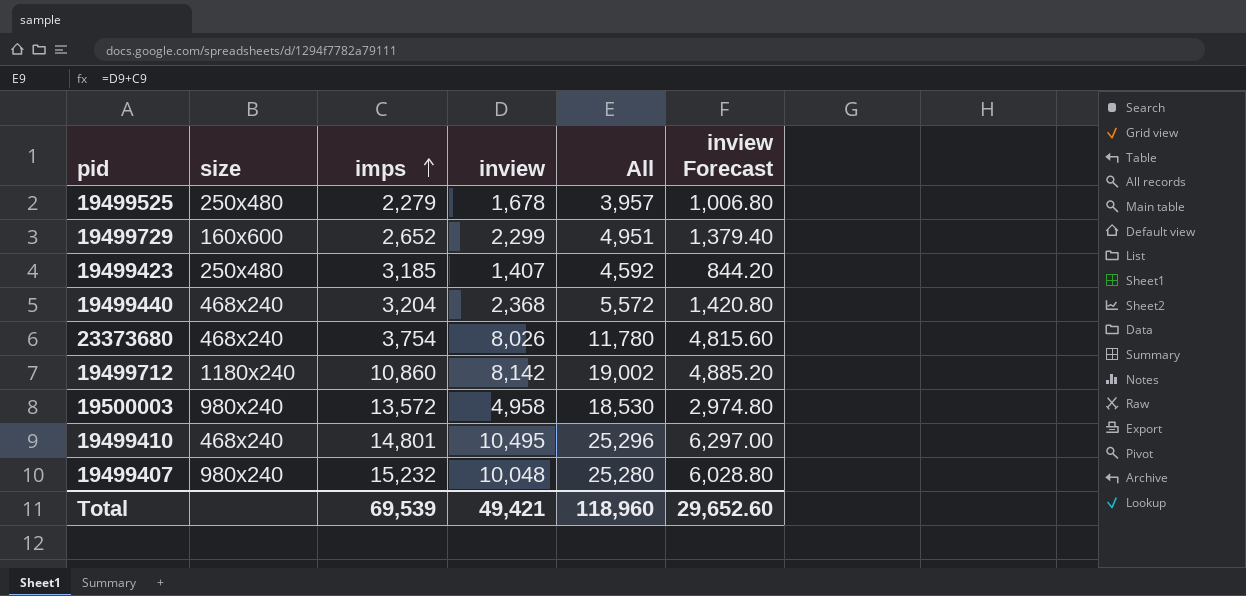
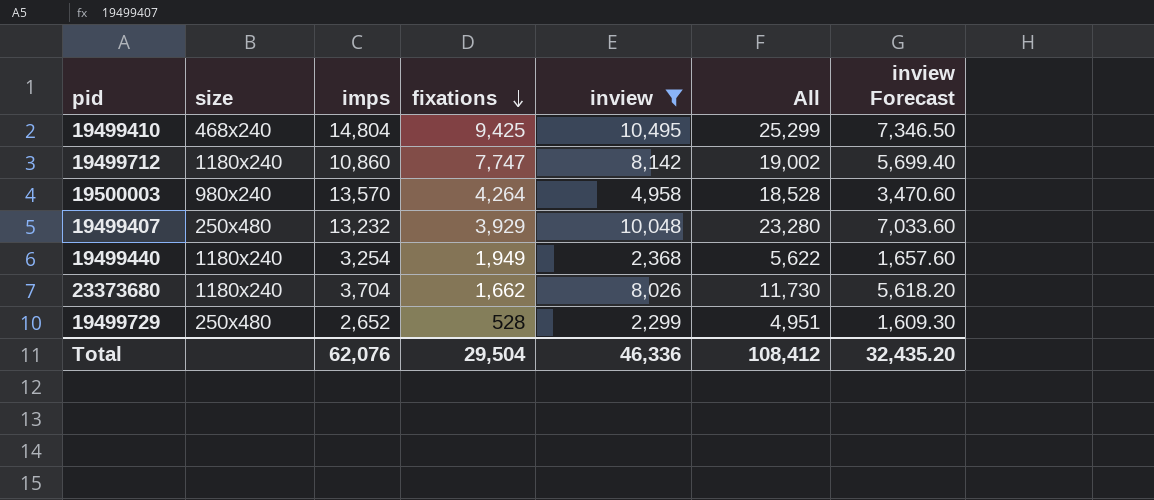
filter: none -> inview >= 2,299
row order: imps ascending -> fixations descending
column fixations | position: none -> 4
column inview Forecast | formula: [inview] * 0.6 -> [inview] * 0.7
19499410 | imps: 14,801 -> 14,804
19499410 | All: 25,296 -> 25,299
19500003 | imps: 13,572 -> 13,570
19500003 | All: 18,530 -> 18,528
19499407 | size: 980x240 -> 250x480
19499407 | imps: 15,232 -> 13,232
19499407 | All: 25,280 -> 23,280
19499440 | size: 468x240 -> 1180x240
19499440 | imps: 3,204 -> 3,254
19499440 | All: 5,572 -> 5,622
23373680 | size: 468x240 -> 1180x240
23373680 | imps: 3,754 -> 3,704
23373680 | All: 11,780 -> 11,730
19499729 | size: 160x600 -> 250x480
Total | imps: 69,539 -> 62,076
Total | inview: 49,421 -> 46,336
Total | All: 118,960 -> 108,412
Total | inview Forecast: 29,652.60 -> 32,435.20

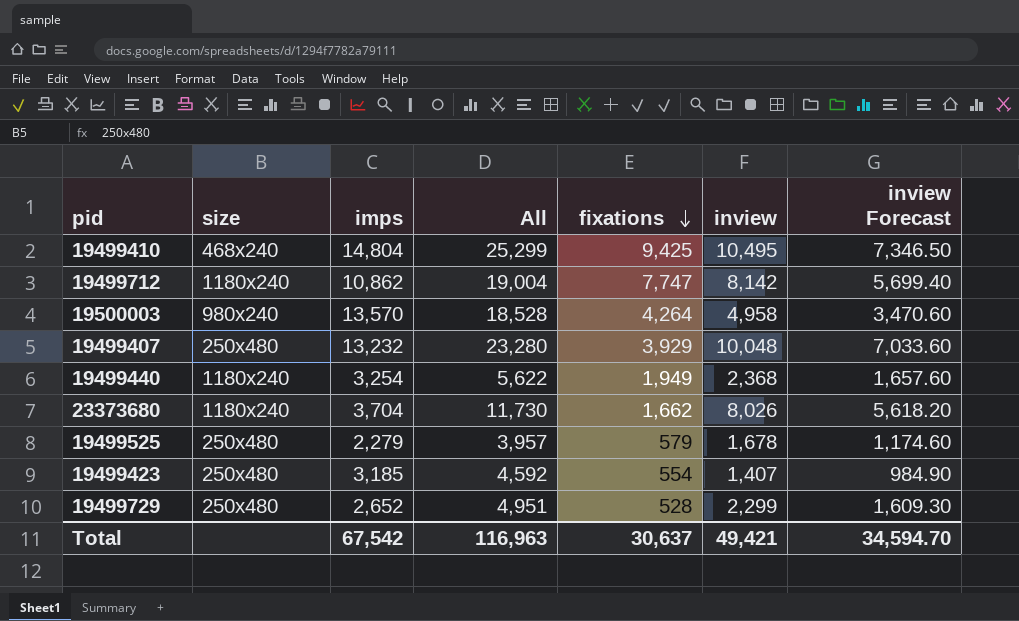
filter: inview >= 2,299 -> none
column All | position: 6 -> 4
19499712 | imps: 10,860 -> 10,862
19499712 | All: 19,002 -> 19,004
Total | imps: 62,076 -> 67,542
Total | All: 108,412 -> 116,963
Total | fixations: 29,504 -> 30,637
Total | inview: 46,336 -> 49,421
Total | inview Forecast: 32,435.20 -> 34,594.70

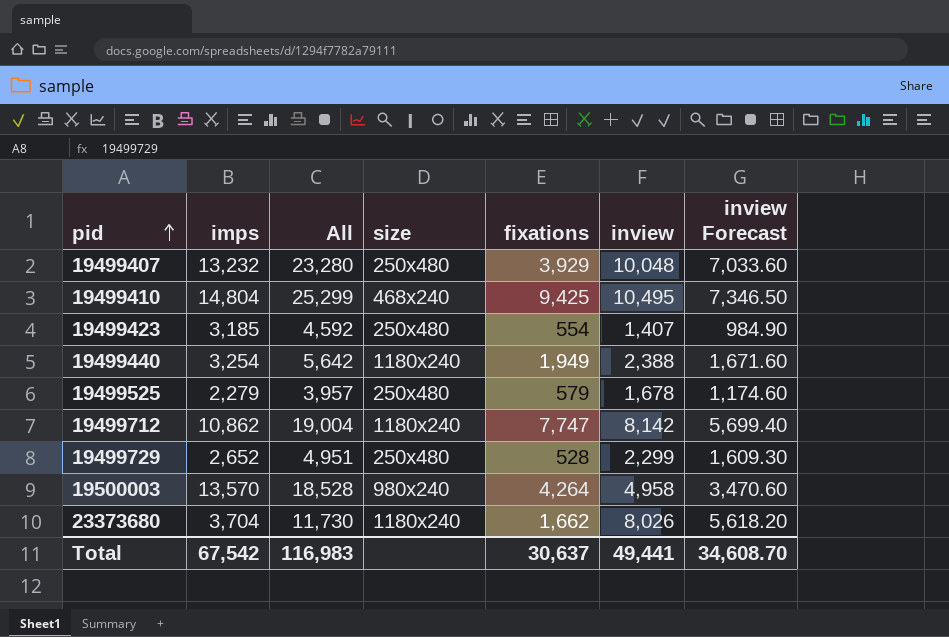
row order: fixations descending -> pid ascending
column size | position: 2 -> 4
19499440 | All: 5,622 -> 5,642
19499440 | inview: 2,368 -> 2,388
19499440 | inview Forecast: 1,657.60 -> 1,671.60
Total | All: 116,963 -> 116,983
Total | inview: 49,421 -> 49,441
Total | inview Forecast: 34,594.70 -> 34,608.70

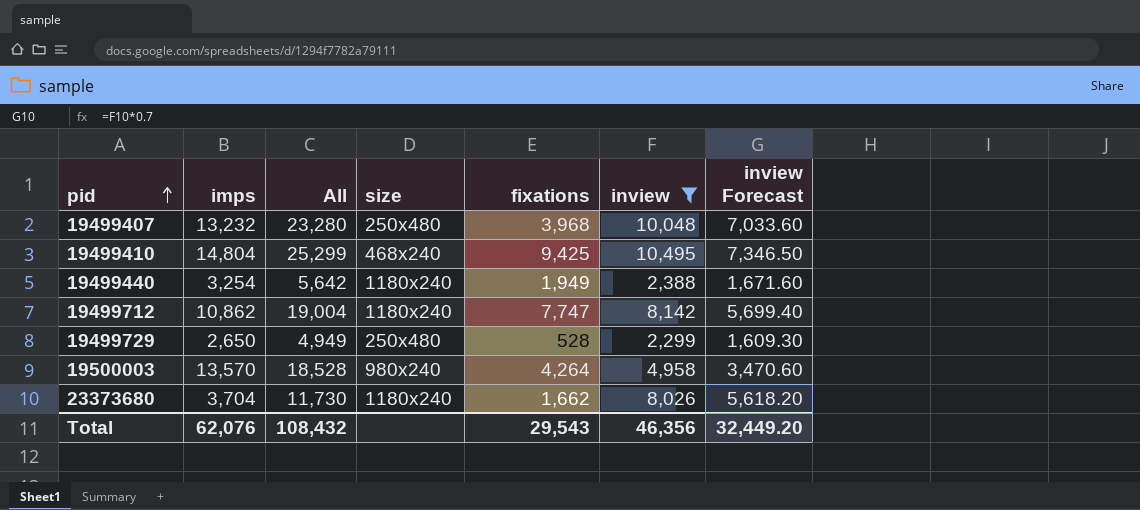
filter: none -> inview >= 2,299
19499407 | fixations: 3,929 -> 3,968
19499729 | imps: 2,652 -> 2,650
19499729 | All: 4,951 -> 4,949
Total | imps: 67,542 -> 62,076
Total | All: 116,983 -> 108,432
Total | fixations: 30,637 -> 29,543
Total | inview: 49,441 -> 46,356
Total | inview Forecast: 34,608.70 -> 32,449.20

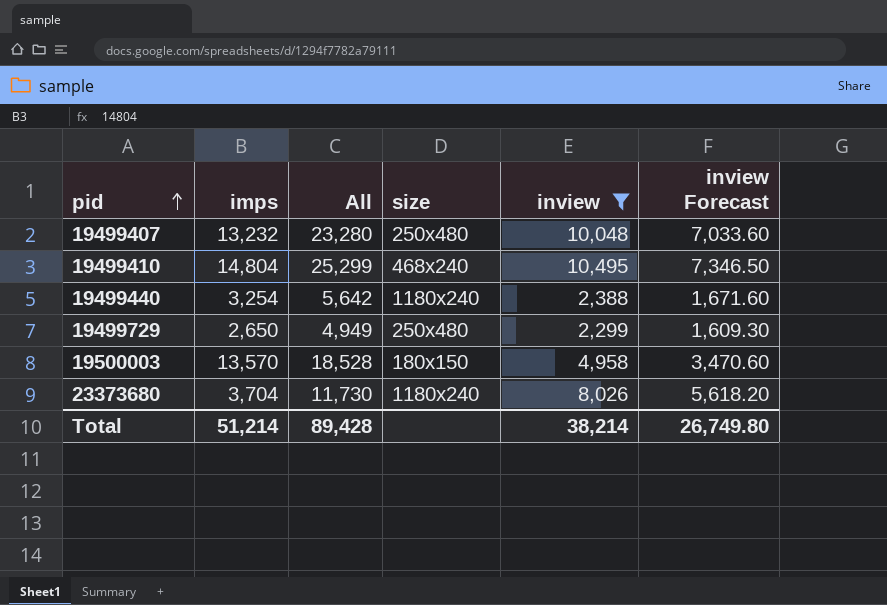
column fixations | position: 5 -> none
row 19499712: 10,862 | 19,004 | 1180x240 | 7,747 | 8,142 | 5,699.40 -> none
19500003 | size: 980x240 -> 180x150
Total | imps: 62,076 -> 51,214
Total | All: 108,432 -> 89,428
Total | inview: 46,356 -> 38,214
Total | inview Forecast: 32,449.20 -> 26,749.80

